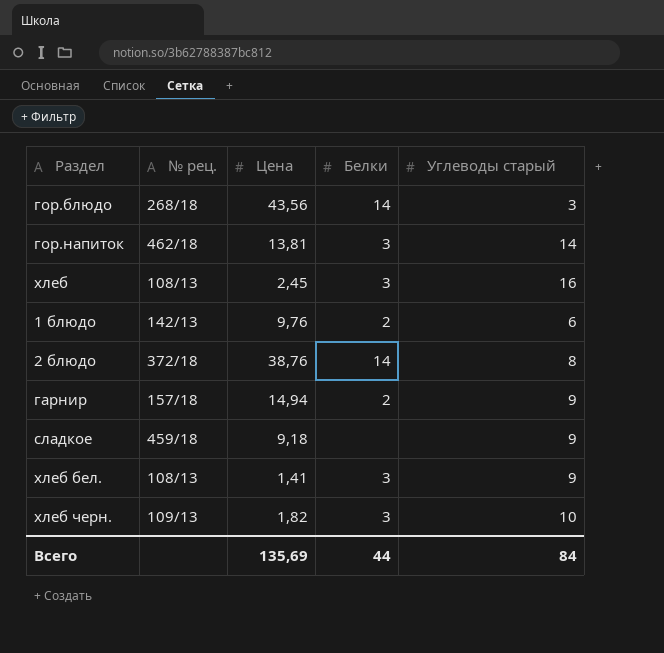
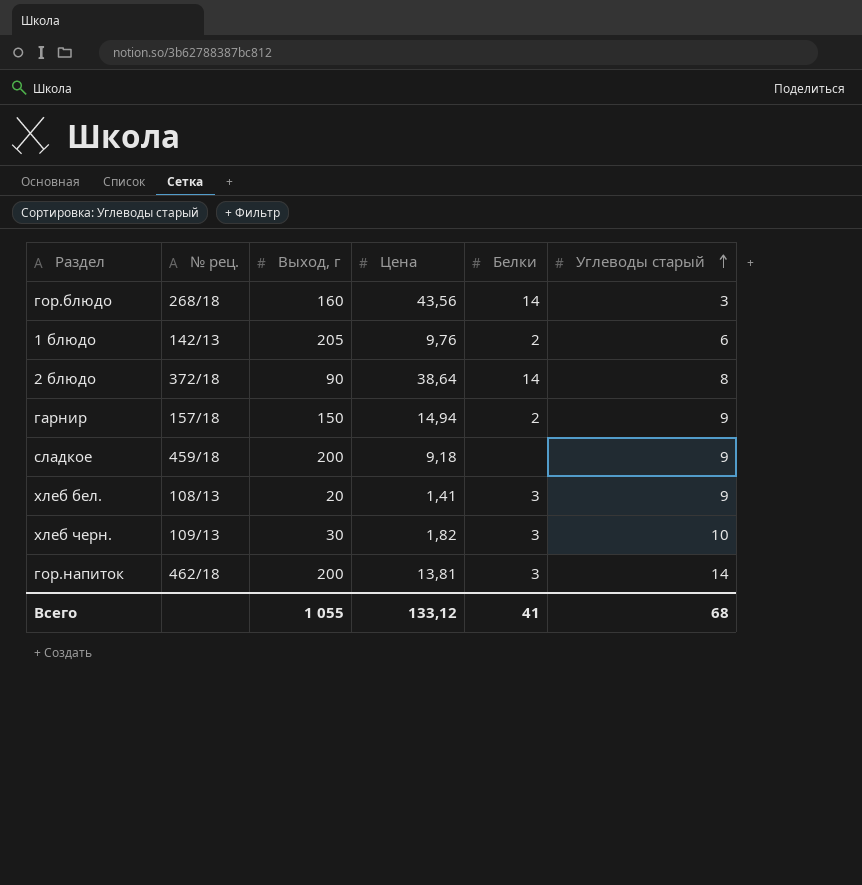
row order: none -> Углеводы старый ascending
column Выход, г | position: none -> 3
row хлеб: 108/13 | 2,45 | 3 | 16 -> none
2 блюдо | Цена: 38,76 -> 38,64
Всего | Цена: 135,69 -> 133,12
Всего | Белки: 44 -> 41
Всего | Углеводы старый: 84 -> 68

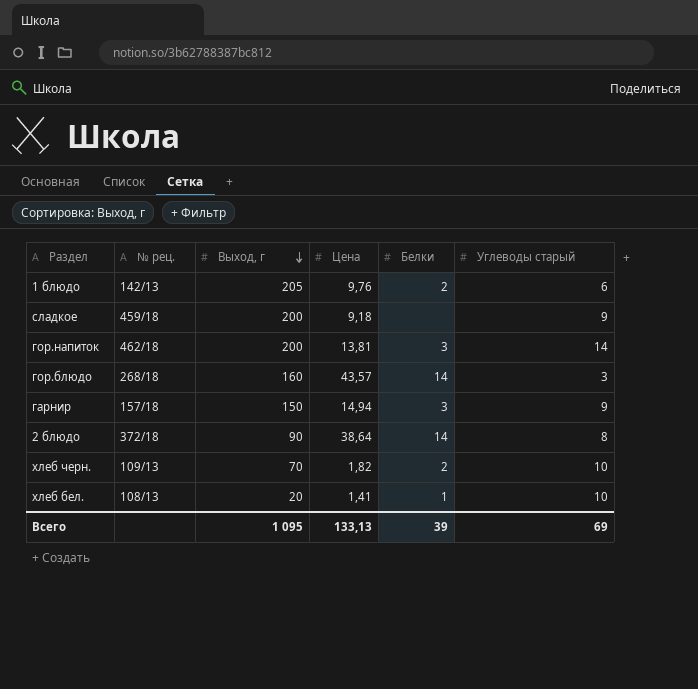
row order: Углеводы старый ascending -> Выход, г descending
гор.блюдо | Цена: 43,56 -> 43,57
гарнир | Белки: 2 -> 3
хлеб черн. | Выход, г: 30 -> 70
хлеб черн. | Белки: 3 -> 2
хлеб бел. | Белки: 3 -> 1
хлеб бел. | Углеводы старый: 9 -> 10
Всего | Выход, г: 1 055 -> 1 095
Всего | Цена: 133,12 -> 133,13
Всего | Белки: 41 -> 39
Всего | Углеводы старый: 68 -> 69

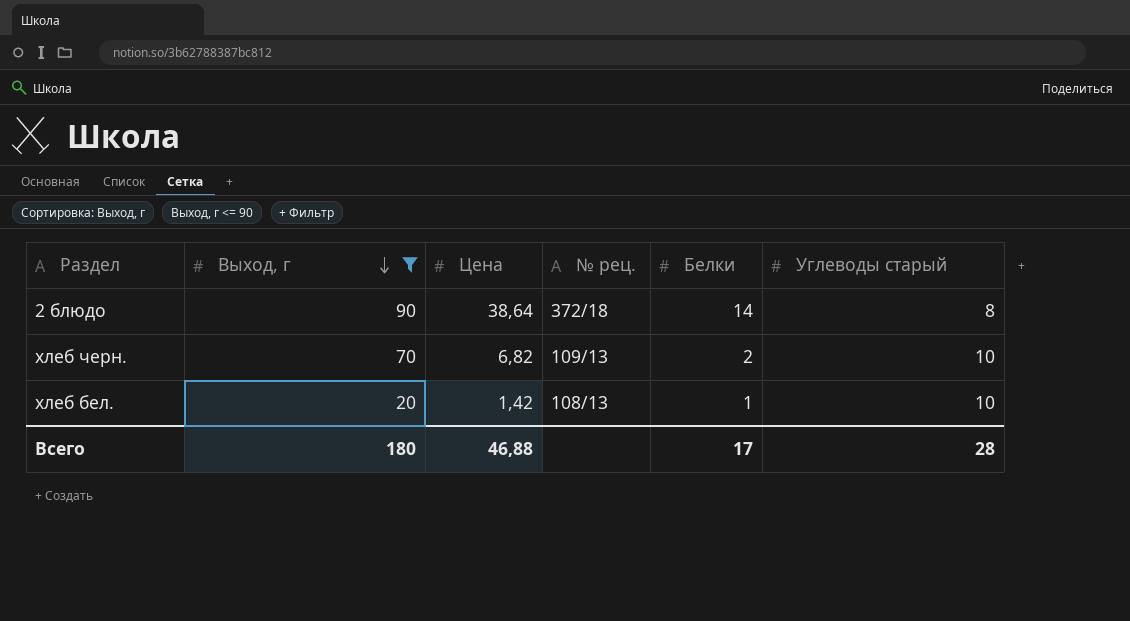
filter: none -> Выход, г <= 90
column № рец. | position: 2 -> 4
хлеб черн. | Цена: 1,82 -> 6,82
хлеб бел. | Цена: 1,41 -> 1,42
Всего | Выход, г: 1 095 -> 180
Всего | Цена: 133,13 -> 46,88
Всего | Белки: 39 -> 17
Всего | Углеводы старый: 69 -> 28

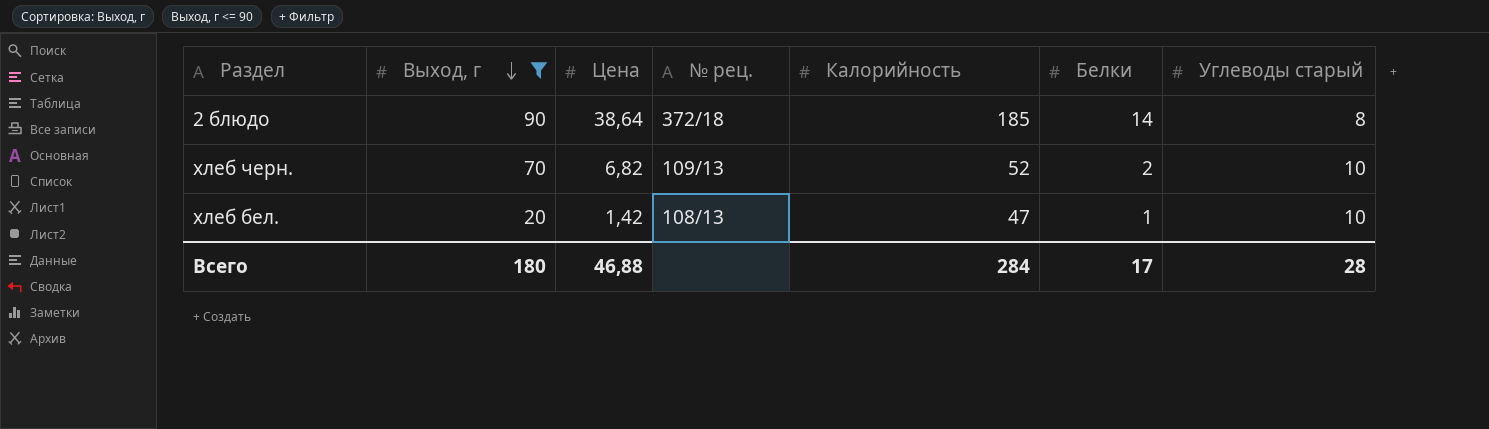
column Калорийность | position: none -> 5

